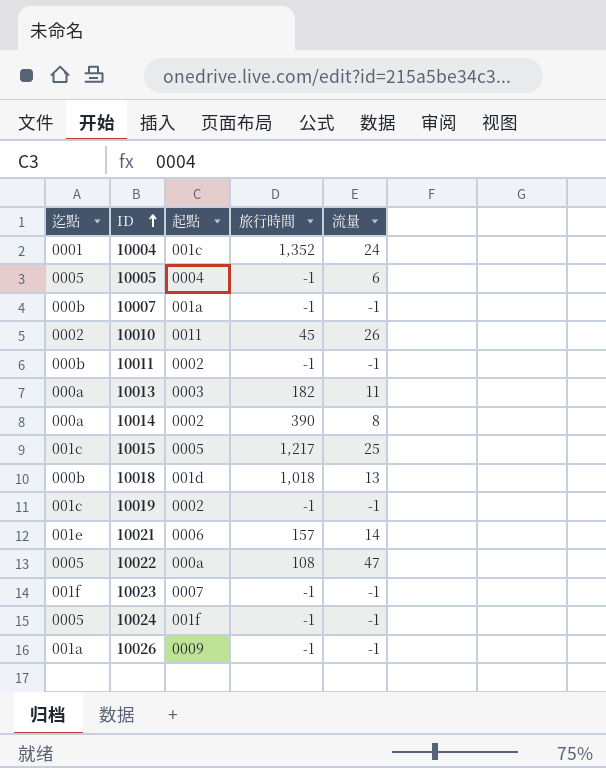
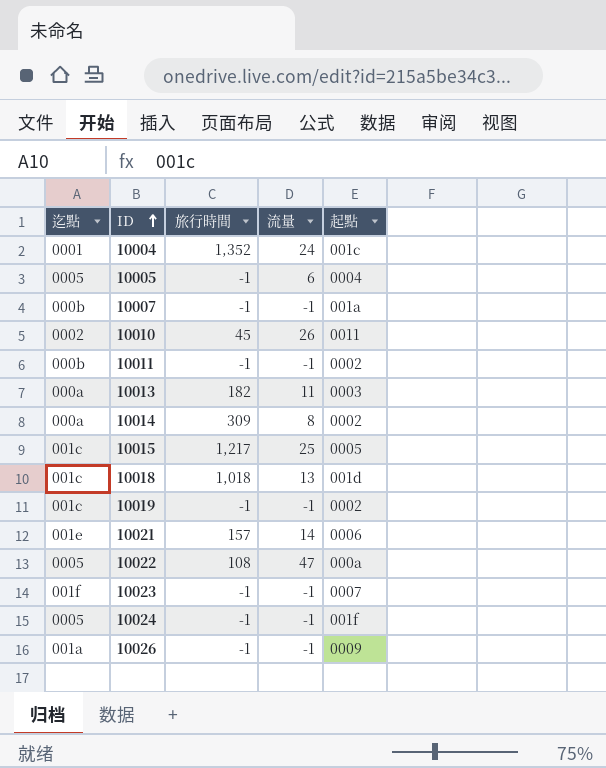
column 起點 | position: 3 -> 5
10014 | 旅行時間: 390 -> 309
10018 | 迄點: 000b -> 001c

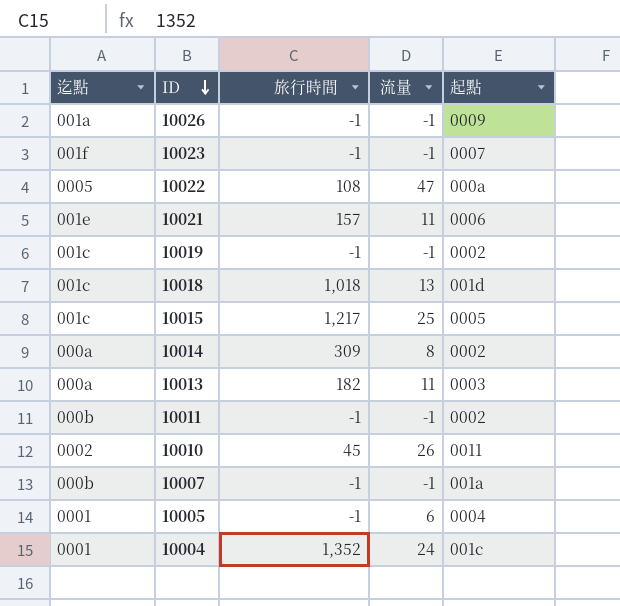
row order: ID ascending -> ID descending
row 10024: 0005 | -1 | -1 | 001f -> none
10021 | 流量: 14 -> 11
10005 | 迄點: 0005 -> 0001

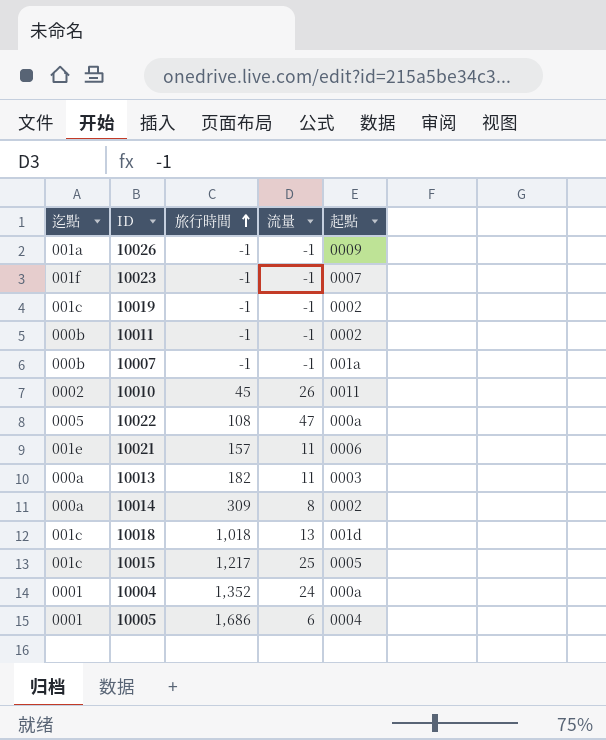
row order: ID descending -> 旅行時間 ascending
10004 | 起點: 001c -> 000a
10005 | 旅行時間: -1 -> 1,686

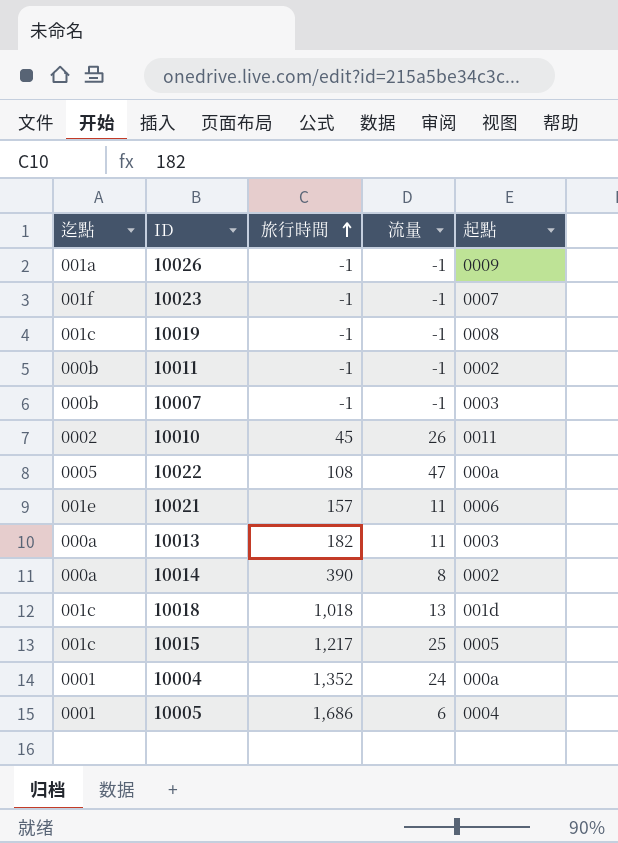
10019 | 起點: 0002 -> 0008
10007 | 起點: 001a -> 0003
10014 | 旅行時間: 309 -> 390

